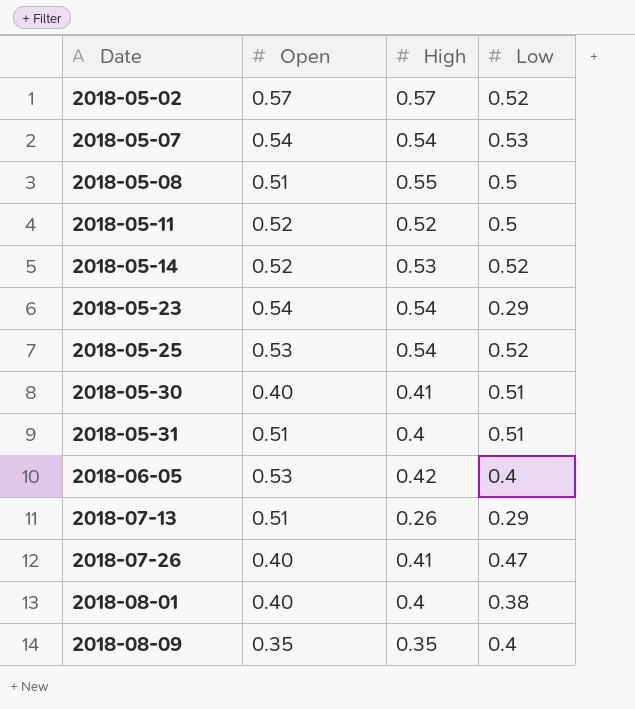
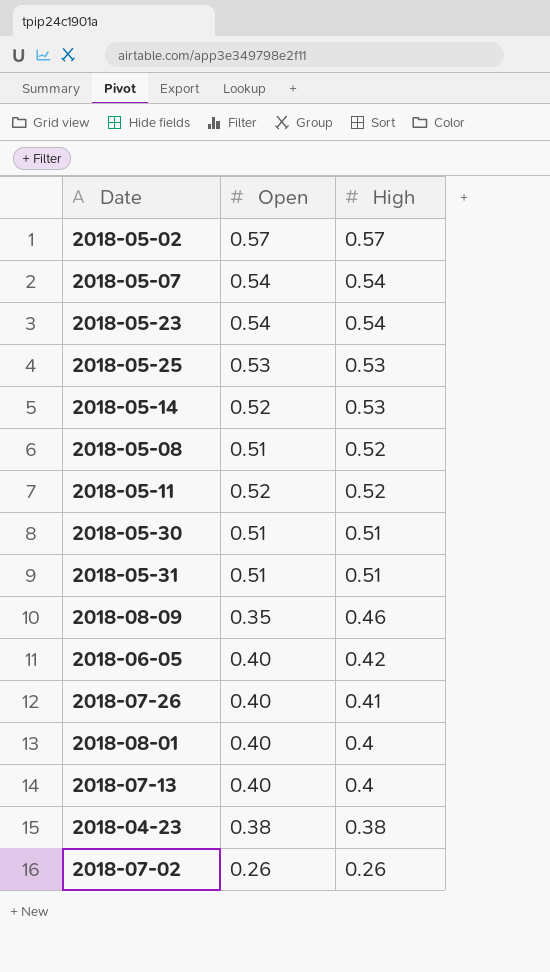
row order: Date ascending -> High descending
column Low | position: 4 -> none
2018-05-25 | High: 0.54 -> 0.53
2018-05-08 | High: 0.55 -> 0.52
2018-05-30 | Open: 0.40 -> 0.51
2018-05-30 | High: 0.41 -> 0.51
2018-05-31 | High: 0.4 -> 0.51
2018-08-09 | High: 0.35 -> 0.46
2018-06-05 | Open: 0.53 -> 0.40
2018-07-13 | Open: 0.51 -> 0.40
2018-07-13 | High: 0.26 -> 0.4
row 2018-04-23: none -> 0.38 | 0.38
row 2018-07-02: none -> 0.26 | 0.26

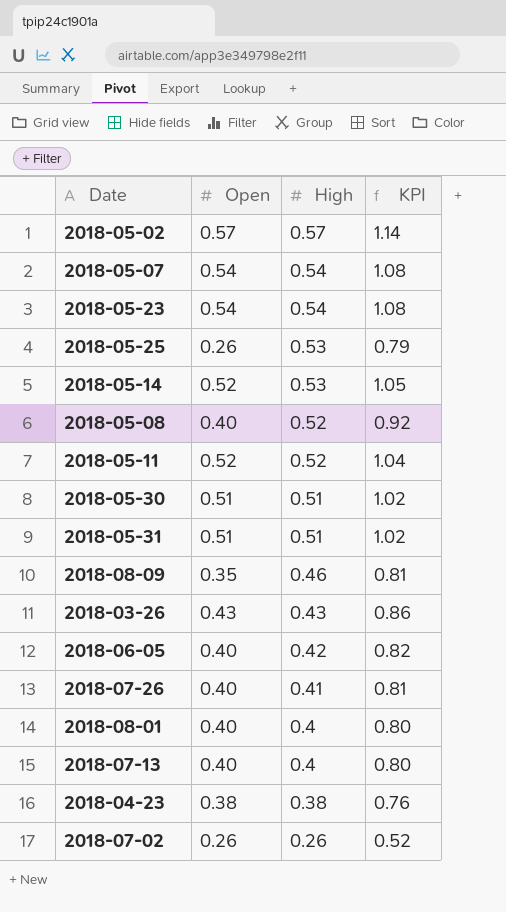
column KPI | formula: none -> [Open] + [High]
2018-05-25 | Open: 0.53 -> 0.26
2018-05-08 | Open: 0.51 -> 0.40
row 2018-03-26: none -> 0.43 | 0.43 | 0.86

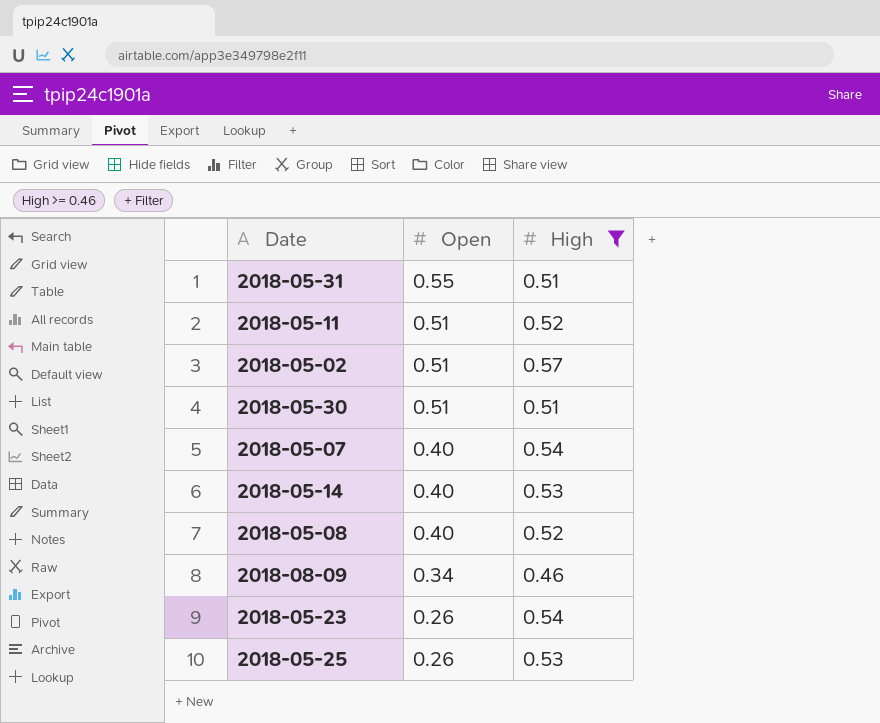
filter: none -> High >= 0.46
row order: High descending -> Open descending
column KPI | formula: [Open] + [High] -> none
2018-05-31 | Open: 0.51 -> 0.55
2018-05-11 | Open: 0.52 -> 0.51
2018-05-02 | Open: 0.57 -> 0.51
2018-05-07 | Open: 0.54 -> 0.40
2018-05-14 | Open: 0.52 -> 0.40
2018-08-09 | Open: 0.35 -> 0.34
2018-05-23 | Open: 0.54 -> 0.26

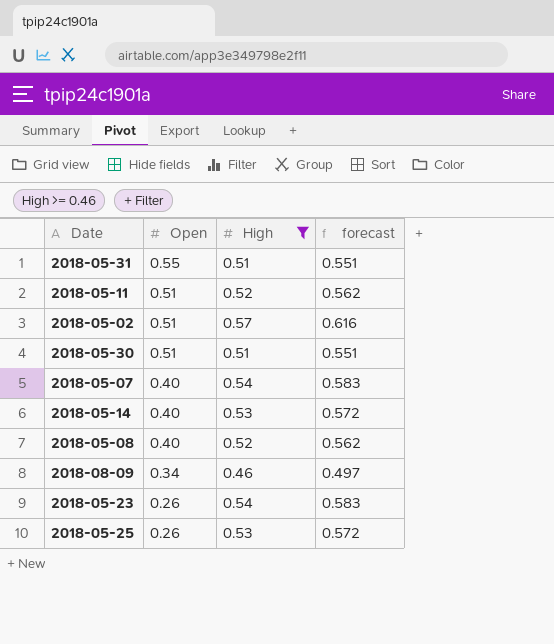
column forecast | formula: none -> [High] * 1.08

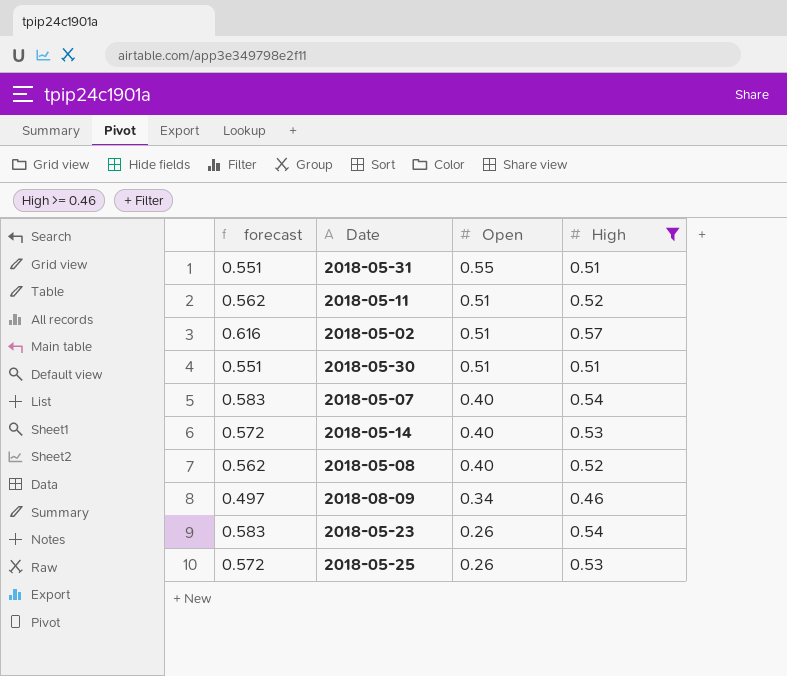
column forecast | position: 4 -> 1

